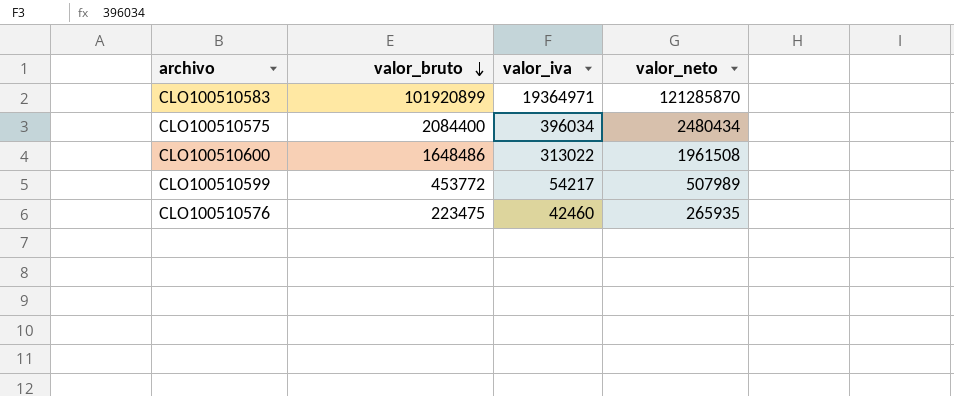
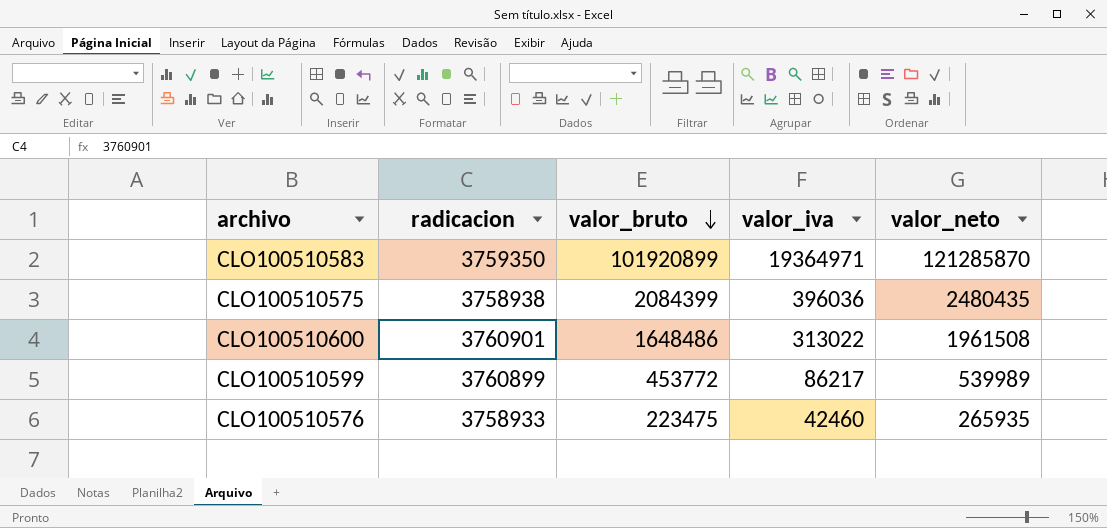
column radicacion | position: none -> 2
CLO100510575 | valor_bruto: 2084400 -> 2084399
CLO100510575 | valor_iva: 396034 -> 396036
CLO100510575 | valor_neto: 2480434 -> 2480435
CLO100510599 | valor_iva: 54217 -> 86217
CLO100510599 | valor_neto: 507989 -> 539989

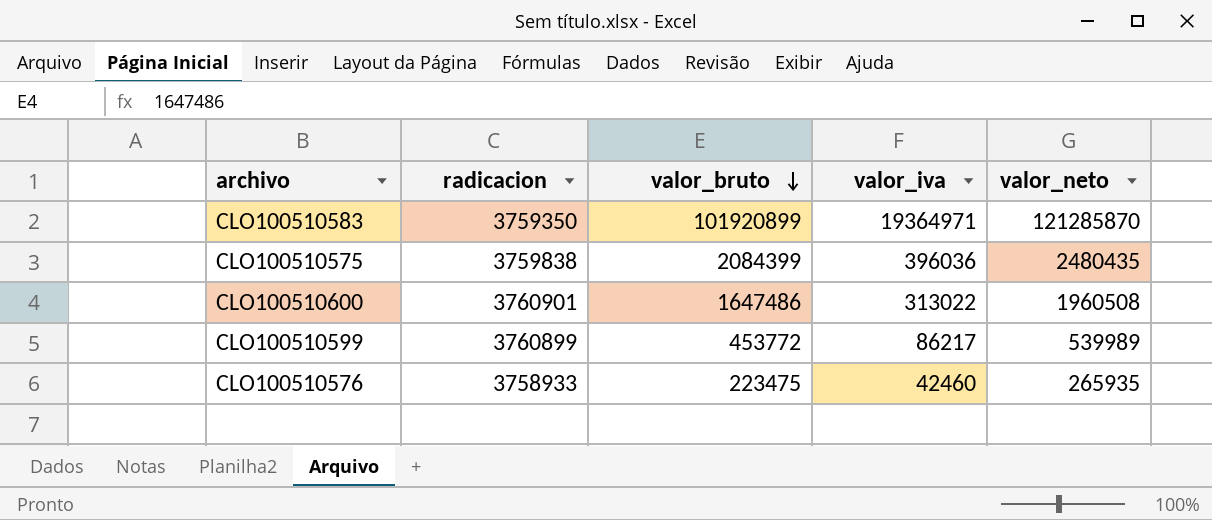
CLO100510575 | radicacion: 3758938 -> 3759838
CLO100510600 | valor_bruto: 1648486 -> 1647486
CLO100510600 | valor_neto: 1961508 -> 1960508

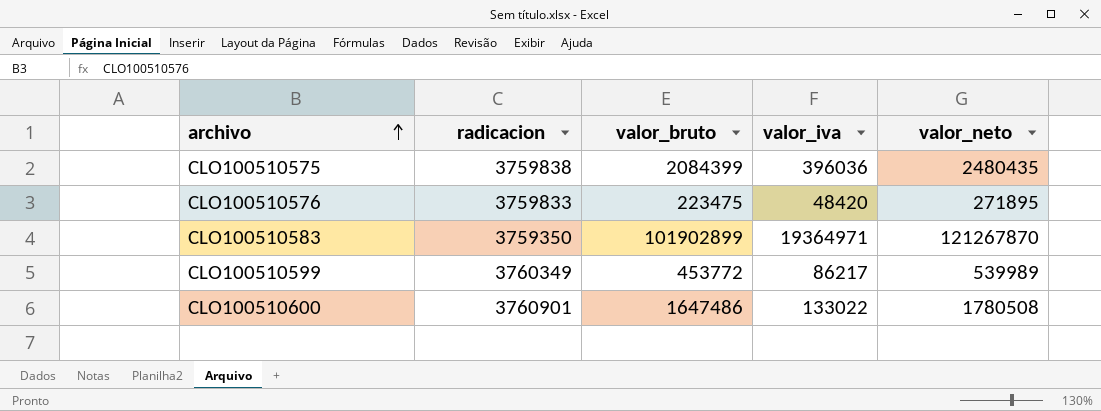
row order: valor_bruto descending -> archivo ascending
CLO100510576 | radicacion: 3758933 -> 3759833
CLO100510576 | valor_iva: 42460 -> 48420
CLO100510576 | valor_neto: 265935 -> 271895
CLO100510583 | valor_bruto: 101920899 -> 101902899
CLO100510583 | valor_neto: 121285870 -> 121267870
CLO100510599 | radicacion: 3760899 -> 3760349
CLO100510600 | valor_iva: 313022 -> 133022
CLO100510600 | valor_neto: 1960508 -> 1780508

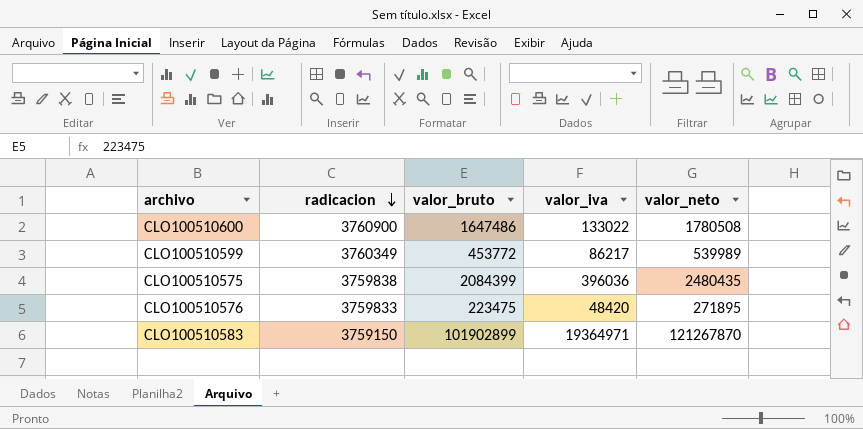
row order: archivo ascending -> radicacion descending
CLO100510600 | radicacion: 3760901 -> 3760900
CLO100510583 | radicacion: 3759350 -> 3759150

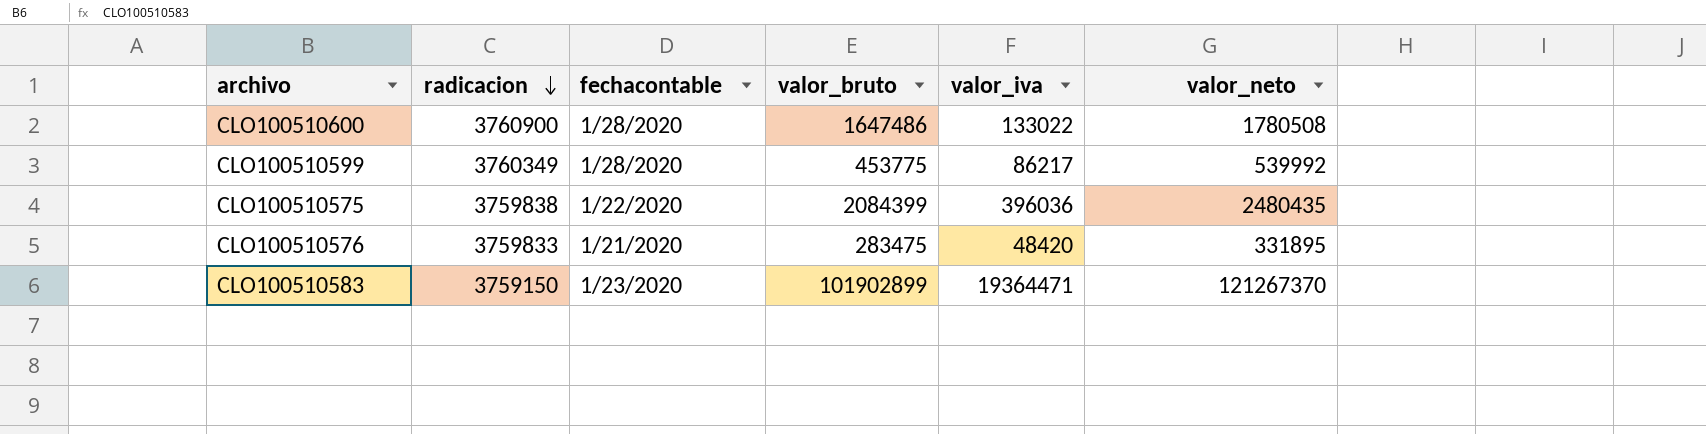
column fechacontable | position: none -> 3
CLO100510599 | valor_bruto: 453772 -> 453775
CLO100510599 | valor_neto: 539989 -> 539992
CLO100510576 | valor_bruto: 223475 -> 283475
CLO100510576 | valor_neto: 271895 -> 331895
CLO100510583 | valor_iva: 19364971 -> 19364471
CLO100510583 | valor_neto: 121267870 -> 121267370

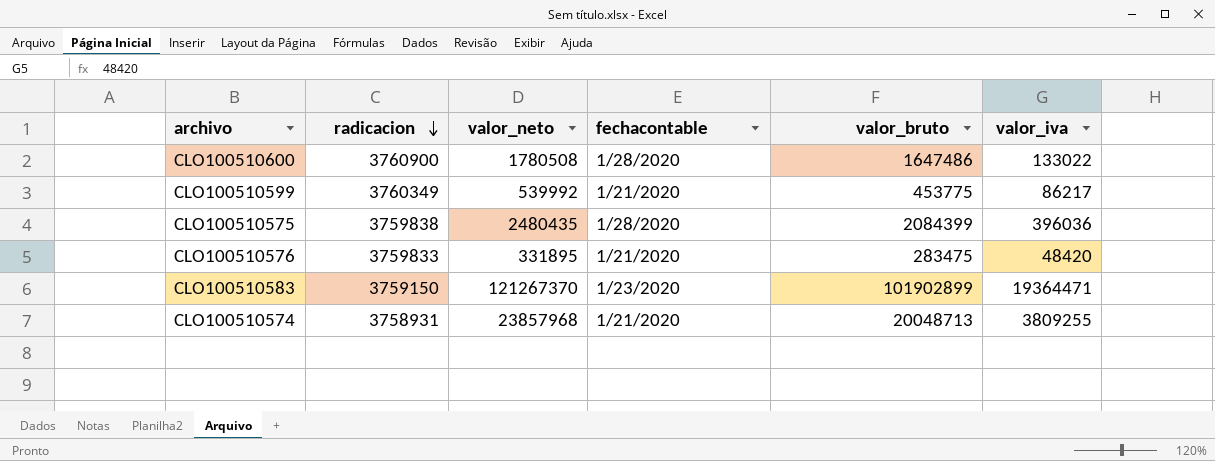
column valor_neto | position: 6 -> 3
CLO100510599 | fechacontable: 1/28/2020 -> 1/21/2020
CLO100510575 | fechacontable: 1/22/2020 -> 1/28/2020
row CLO100510574: none -> 3758931 | 23857968 | 1/21/2020 | 20048713 | 3809255

